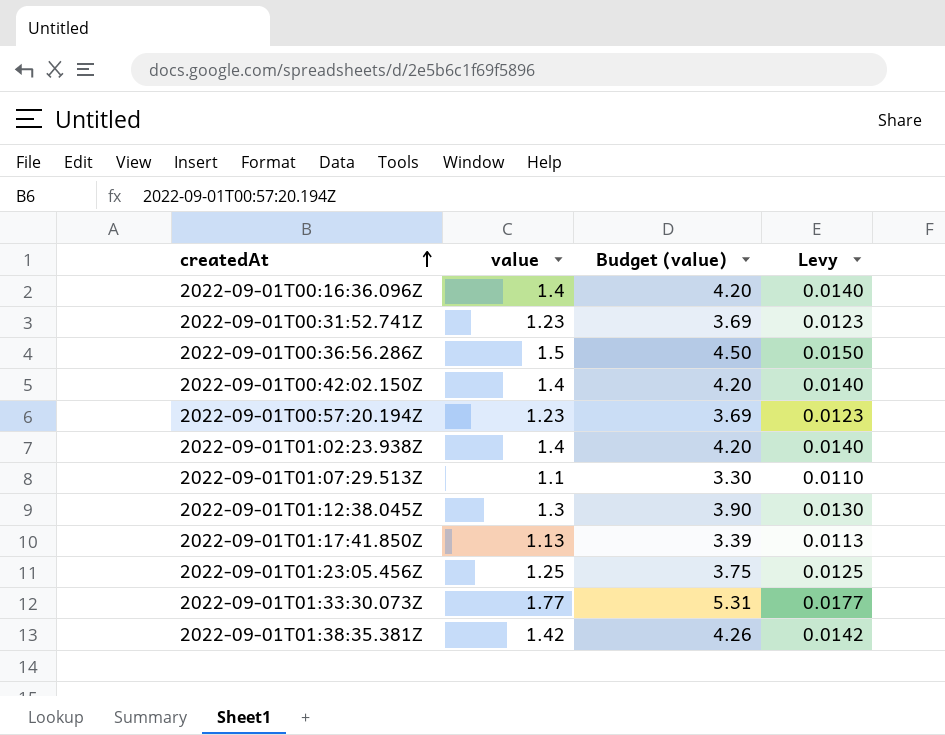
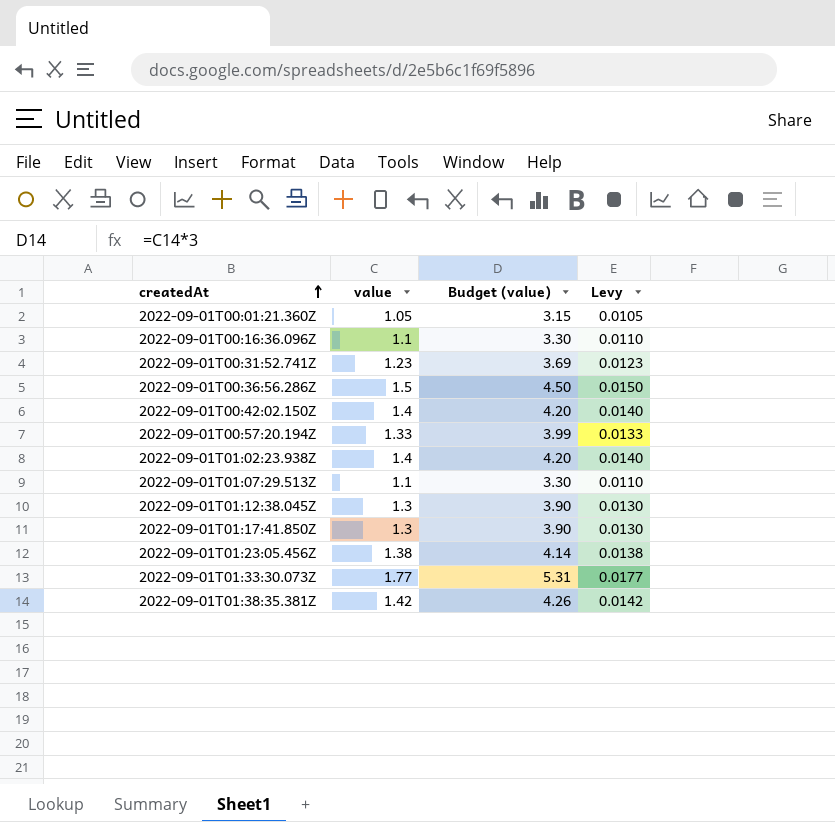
row 2022-09-01T00:01:21.360Z: none -> 1.05 | 3.15 | 0.0105
2022-09-01T00:16:36.096Z | value: 1.4 -> 1.1
2022-09-01T00:16:36.096Z | Budget (value): 4.20 -> 3.30
2022-09-01T00:16:36.096Z | Levy: 0.0140 -> 0.0110
2022-09-01T00:57:20.194Z | value: 1.23 -> 1.33
2022-09-01T00:57:20.194Z | Budget (value): 3.69 -> 3.99
2022-09-01T00:57:20.194Z | Levy: 0.0123 -> 0.0133
2022-09-01T01:17:41.850Z | value: 1.13 -> 1.3
2022-09-01T01:17:41.850Z | Budget (value): 3.39 -> 3.90
2022-09-01T01:17:41.850Z | Levy: 0.0113 -> 0.0130
2022-09-01T01:23:05.456Z | value: 1.25 -> 1.38
2022-09-01T01:23:05.456Z | Budget (value): 3.75 -> 4.14
2022-09-01T01:23:05.456Z | Levy: 0.0125 -> 0.0138

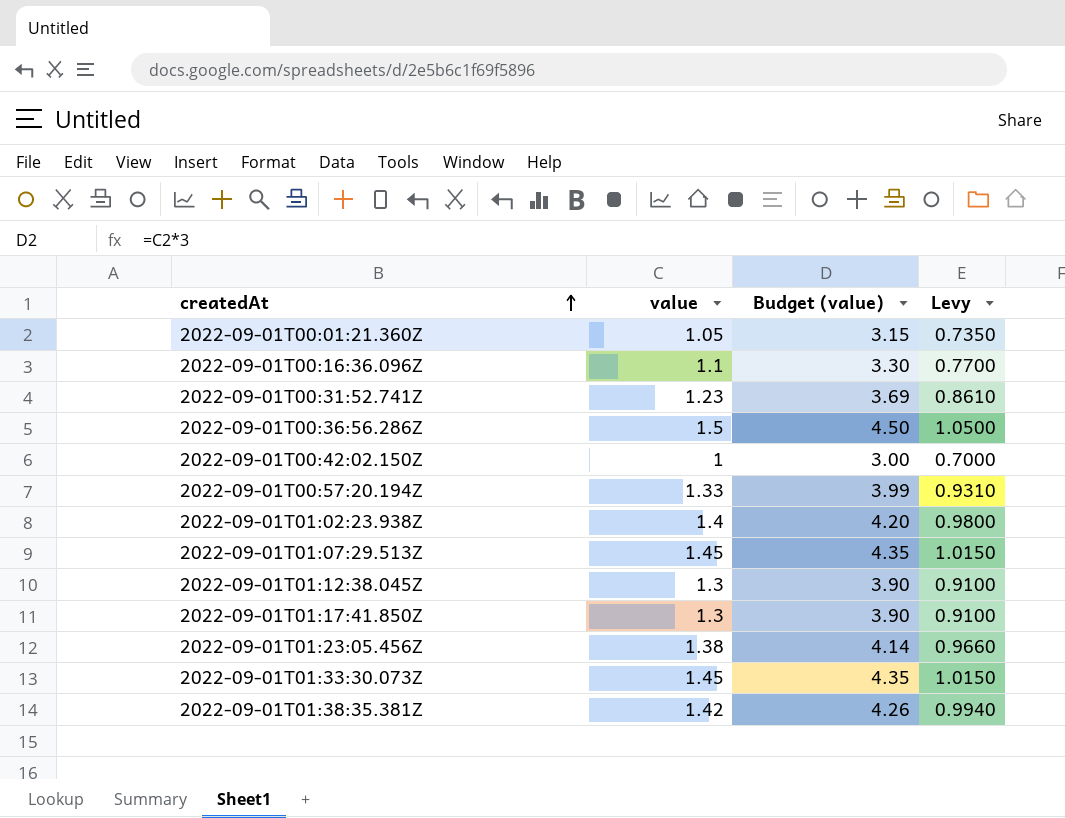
column Levy | formula: [value] * 0.01 -> [value] * 0.7
2022-09-01T00:42:02.150Z | value: 1.4 -> 1
2022-09-01T00:42:02.150Z | Budget (value): 4.20 -> 3.00
2022-09-01T01:07:29.513Z | value: 1.1 -> 1.45
2022-09-01T01:07:29.513Z | Budget (value): 3.30 -> 4.35
2022-09-01T01:33:30.073Z | value: 1.77 -> 1.45
2022-09-01T01:33:30.073Z | Budget (value): 5.31 -> 4.35

